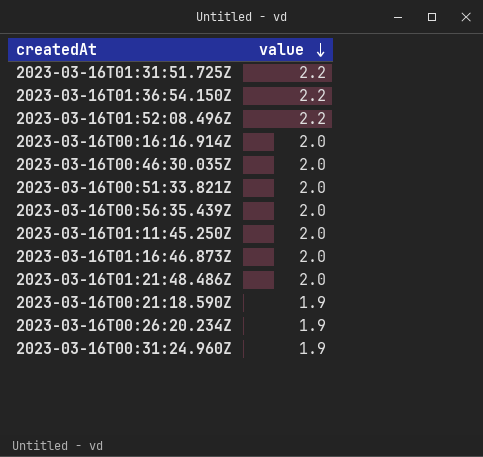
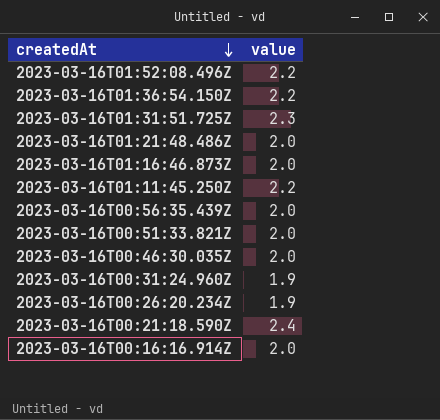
row order: value descending -> createdAt descending
2023-03-16T01:31:51.725Z | value: 2.2 -> 2.3
2023-03-16T01:11:45.250Z | value: 2.0 -> 2.2
2023-03-16T00:21:18.590Z | value: 1.9 -> 2.4

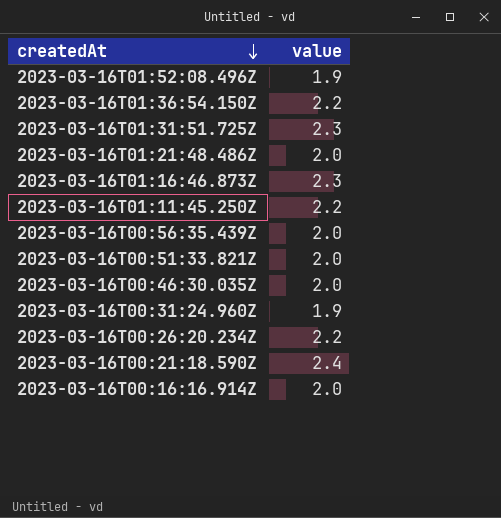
2023-03-16T01:52:08.496Z | value: 2.2 -> 1.9
2023-03-16T01:16:46.873Z | value: 2.0 -> 2.3
2023-03-16T00:26:20.234Z | value: 1.9 -> 2.2

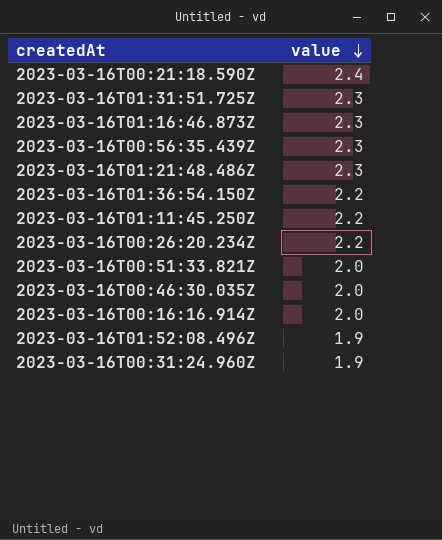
row order: createdAt descending -> value descending
2023-03-16T00:56:35.439Z | value: 2.0 -> 2.3
2023-03-16T01:21:48.486Z | value: 2.0 -> 2.3

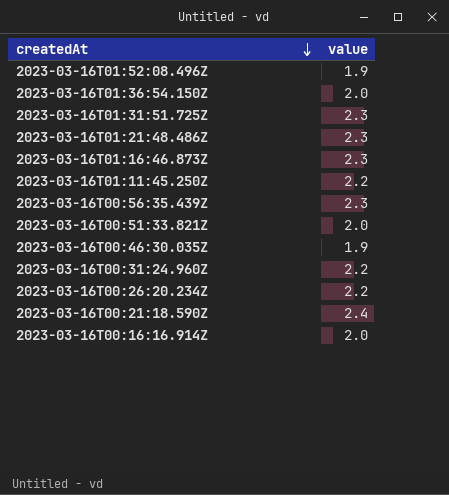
row order: value descending -> createdAt descending
2023-03-16T01:36:54.150Z | value: 2.2 -> 2.0
2023-03-16T00:46:30.035Z | value: 2.0 -> 1.9
2023-03-16T00:31:24.960Z | value: 1.9 -> 2.2

